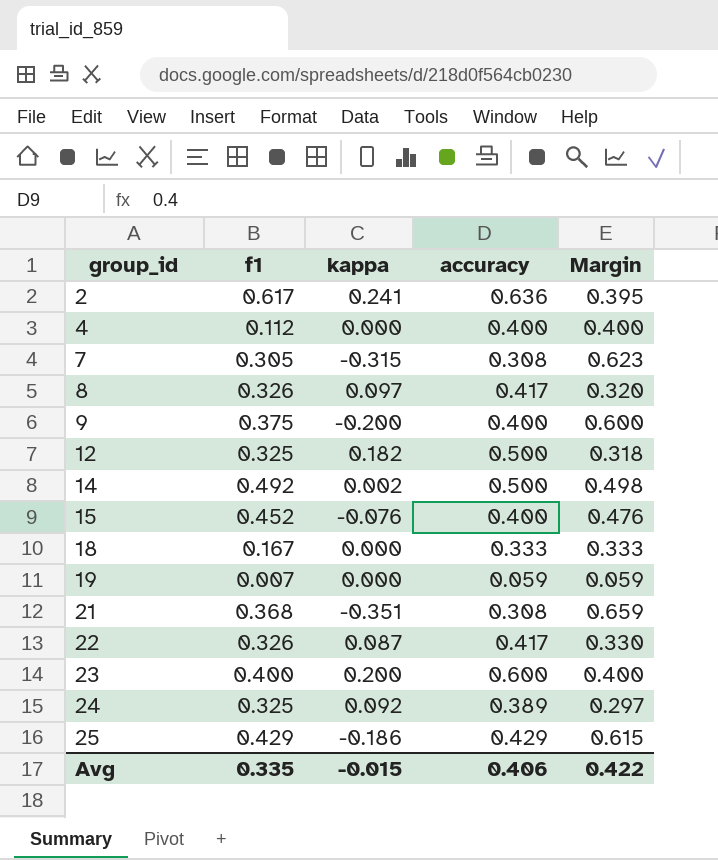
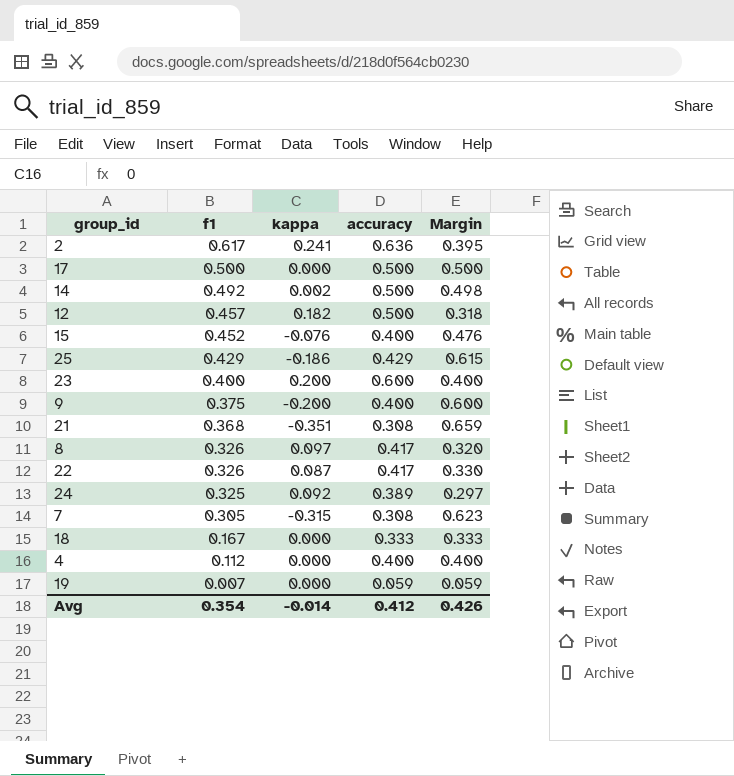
row order: group_id ascending -> f1 descending
row 17: none -> 0.500 | 0.000 | 0.500 | 0.500
12 | f1: 0.325 -> 0.457
Avg | f1: 0.335 -> 0.354
Avg | kappa: -0.015 -> -0.014
Avg | accuracy: 0.406 -> 0.412
Avg | Margin: 0.422 -> 0.426

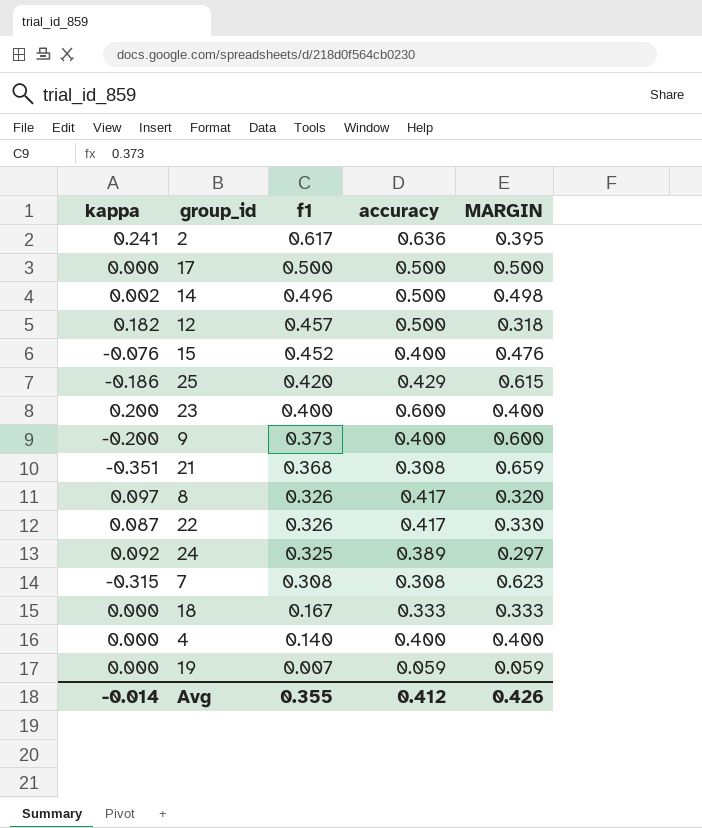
column kappa | position: 3 -> 1
column name: Margin -> MARGIN
14 | f1: 0.492 -> 0.496
25 | f1: 0.429 -> 0.420
9 | f1: 0.375 -> 0.373
7 | f1: 0.305 -> 0.308
4 | f1: 0.112 -> 0.140
Avg | f1: 0.354 -> 0.355

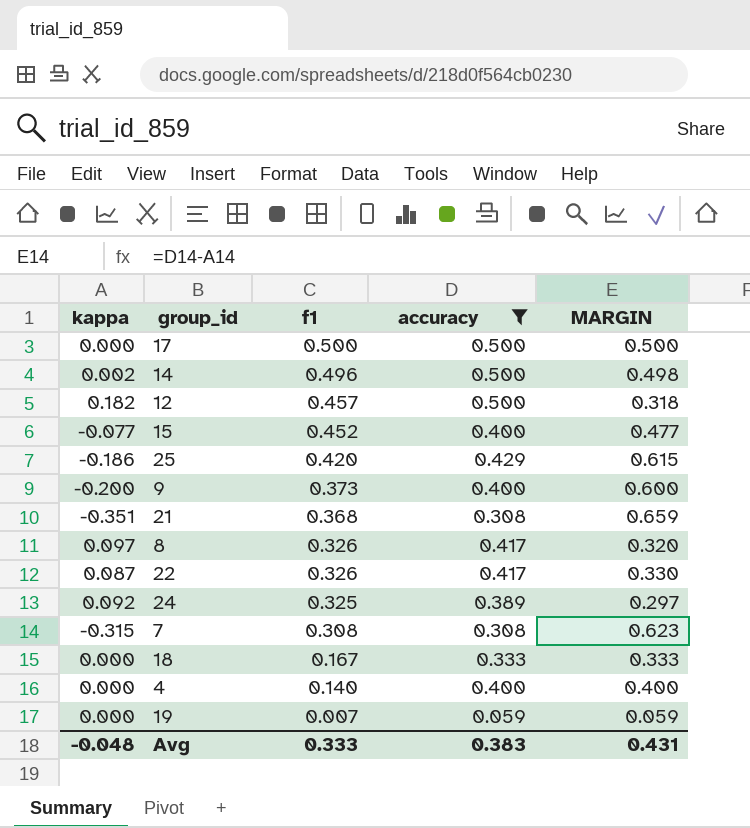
filter: none -> accuracy <= 0.500
15 | kappa: -0.076 -> -0.077
15 | MARGIN: 0.476 -> 0.477
Avg | kappa: -0.014 -> -0.048
Avg | f1: 0.355 -> 0.333
Avg | accuracy: 0.412 -> 0.383
Avg | MARGIN: 0.426 -> 0.431

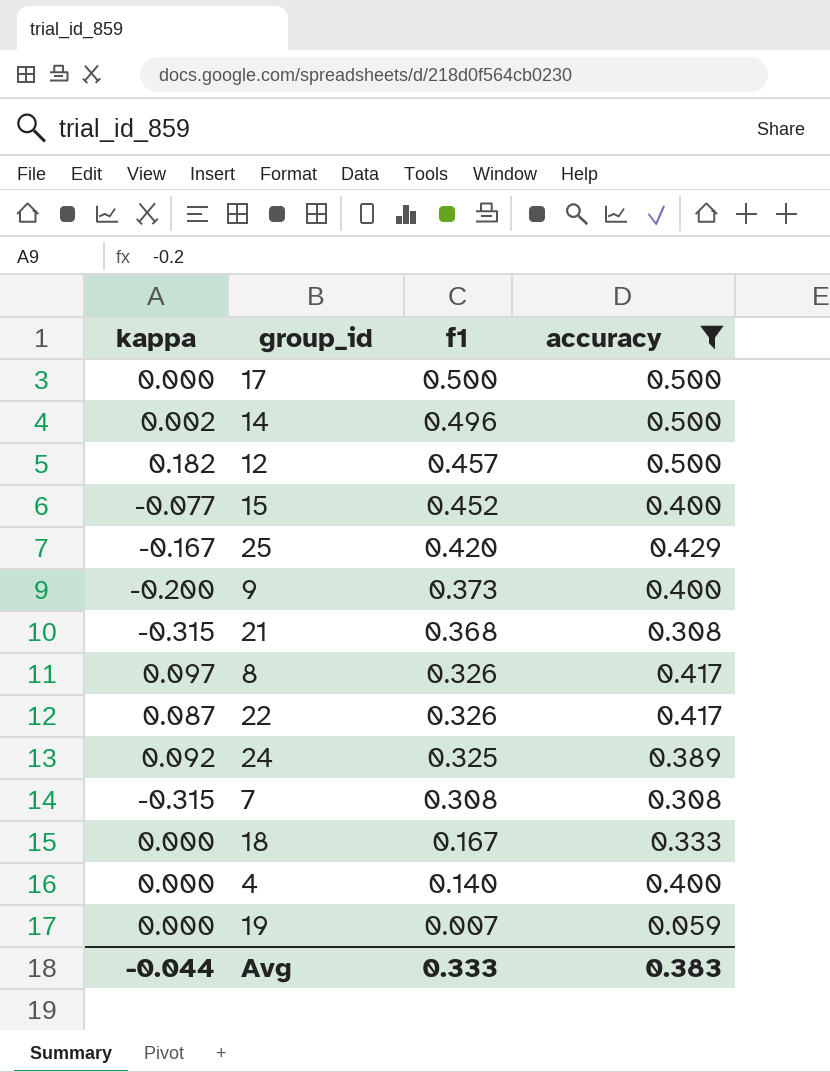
column MARGIN | formula: [accuracy] - [kappa] -> none
25 | kappa: -0.186 -> -0.167
21 | kappa: -0.351 -> -0.315
Avg | kappa: -0.048 -> -0.044

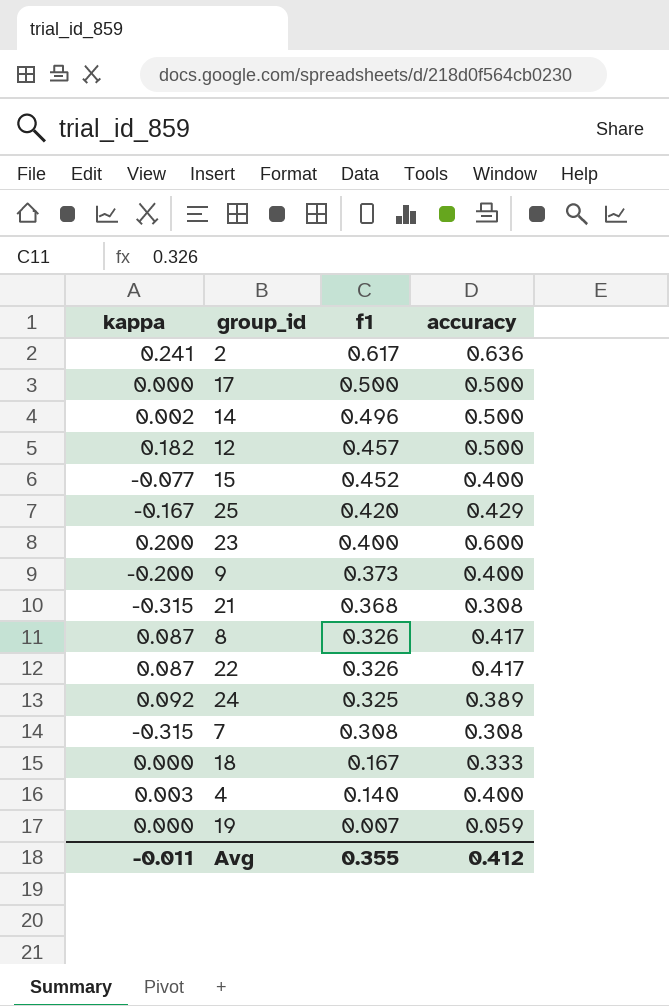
filter: accuracy <= 0.500 -> none
8 | kappa: 0.097 -> 0.087
4 | kappa: 0.000 -> 0.003
Avg | kappa: -0.044 -> -0.011
Avg | f1: 0.333 -> 0.355
Avg | accuracy: 0.383 -> 0.412

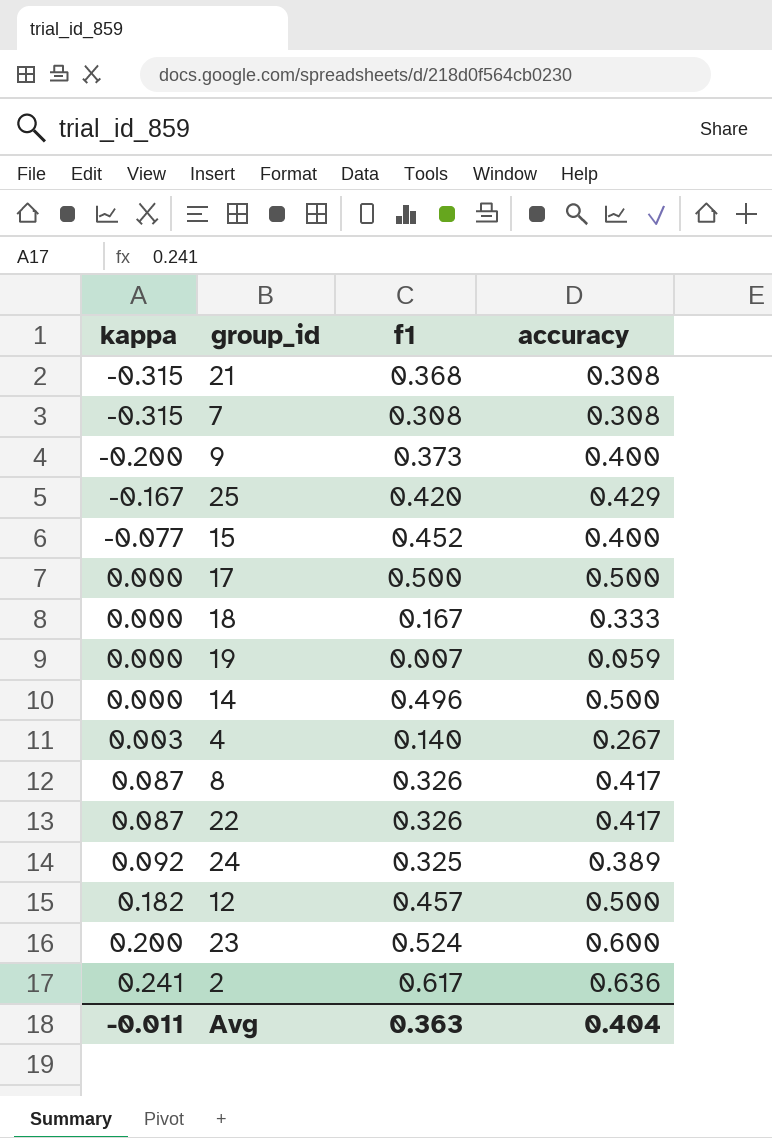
row order: f1 descending -> kappa ascending
14 | kappa: 0.002 -> 0.000
4 | accuracy: 0.400 -> 0.267
23 | f1: 0.400 -> 0.524
Avg | f1: 0.355 -> 0.363
Avg | accuracy: 0.412 -> 0.404

